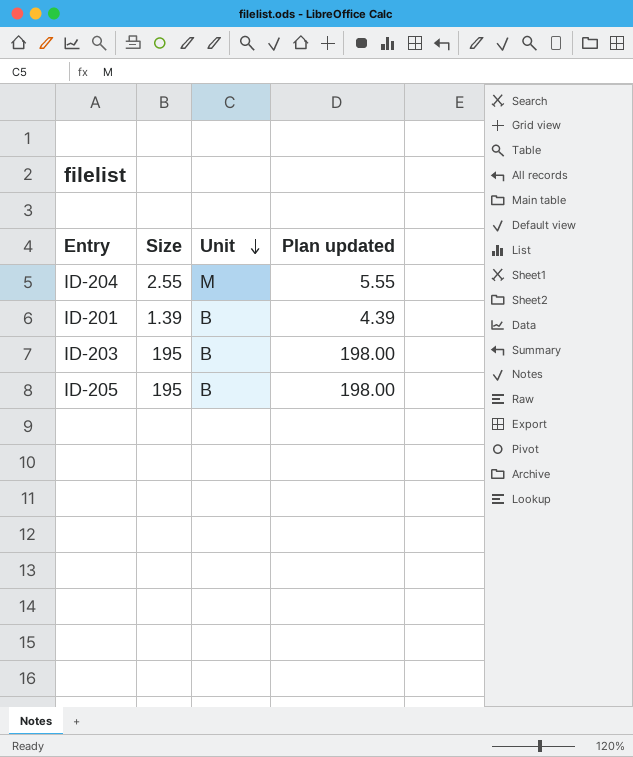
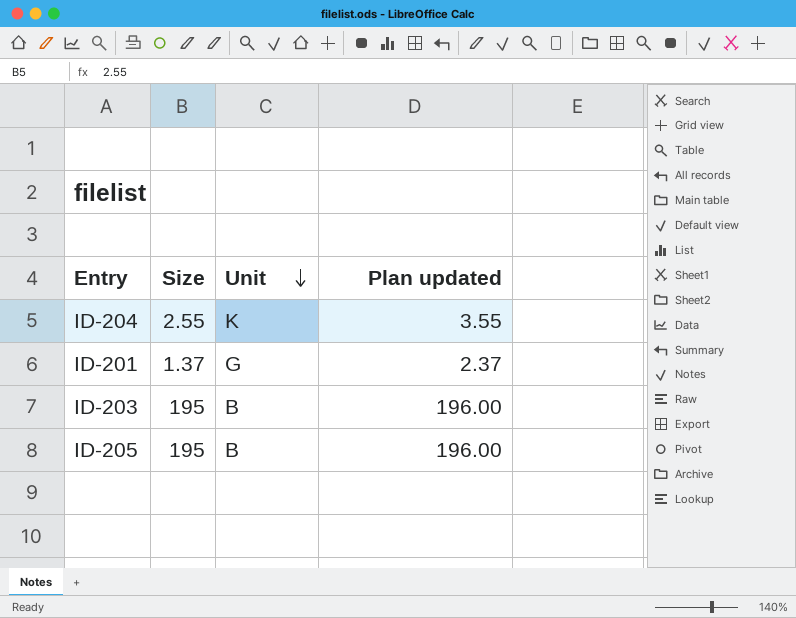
column Plan updated | formula: [Size] + 3 -> [Size] + 1
ID-204 | Unit: M -> K
ID-201 | Size: 1.39 -> 1.37
ID-201 | Unit: B -> G

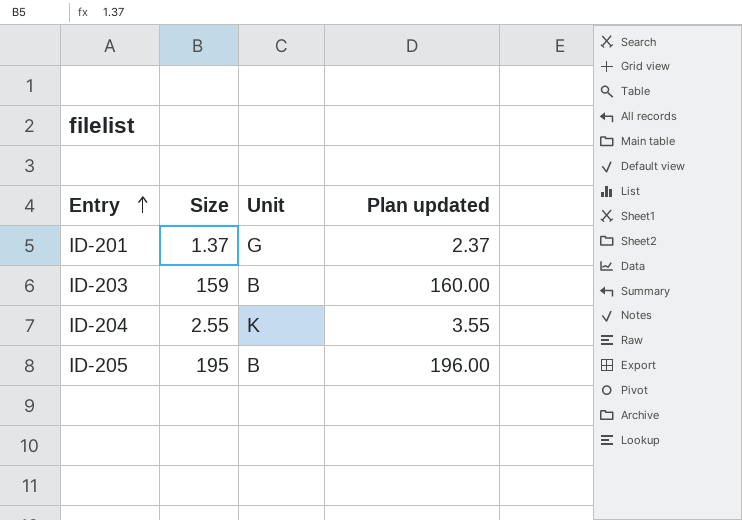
row order: Unit descending -> Entry ascending
ID-203 | Size: 195 -> 159
ID-203 | Plan updated: 196.00 -> 160.00

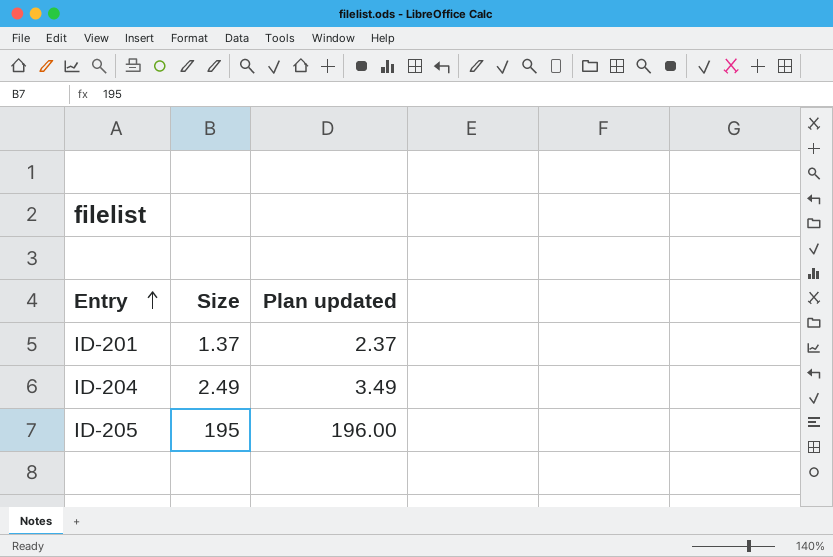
column Unit | position: 3 -> none
row ID-203: 159 | B | 160.00 -> none
ID-204 | Size: 2.55 -> 2.49
ID-204 | Plan updated: 3.55 -> 3.49

